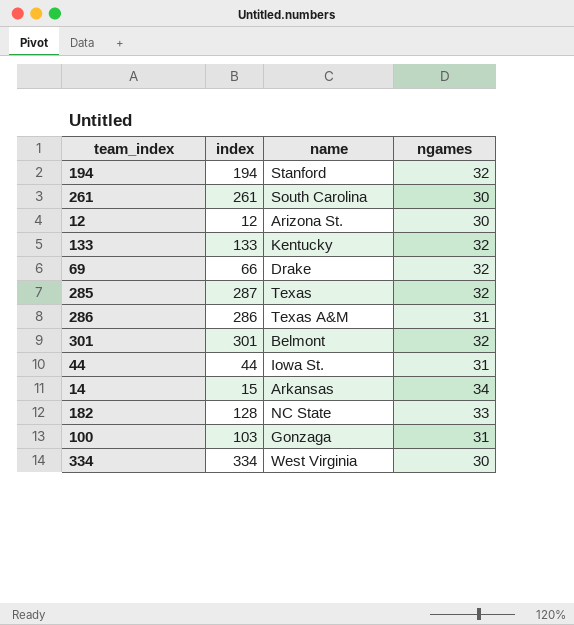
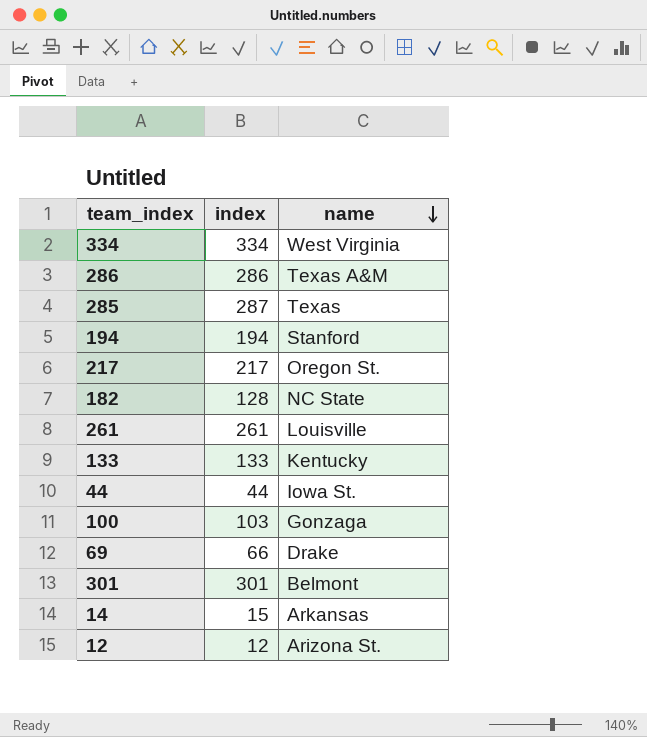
row order: none -> name descending
column ngames | position: 4 -> none
row 217: none -> 217 | Oregon St.
261 | name: South Carolina -> Louisville

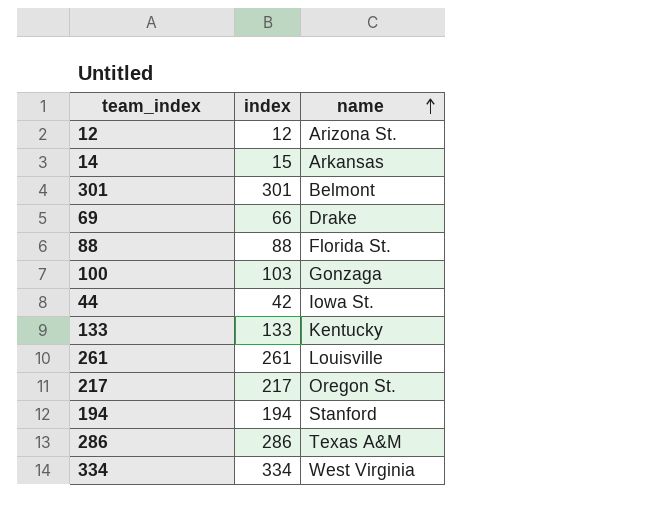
row order: name descending -> name ascending
row 285: 287 | Texas -> none
row 182: 128 | NC State -> none
row 88: none -> 88 | Florida St.
44 | index: 44 -> 42

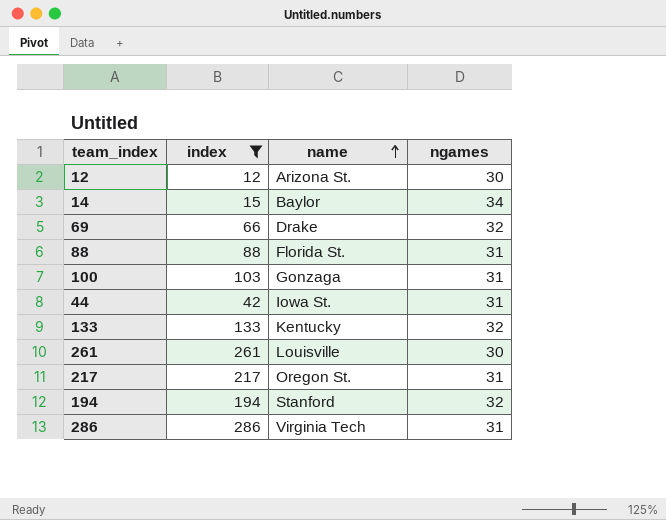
filter: none -> index <= 286
column ngames | position: none -> 4
14 | name: Arkansas -> Baylor
286 | name: Texas A&M -> Virginia Tech

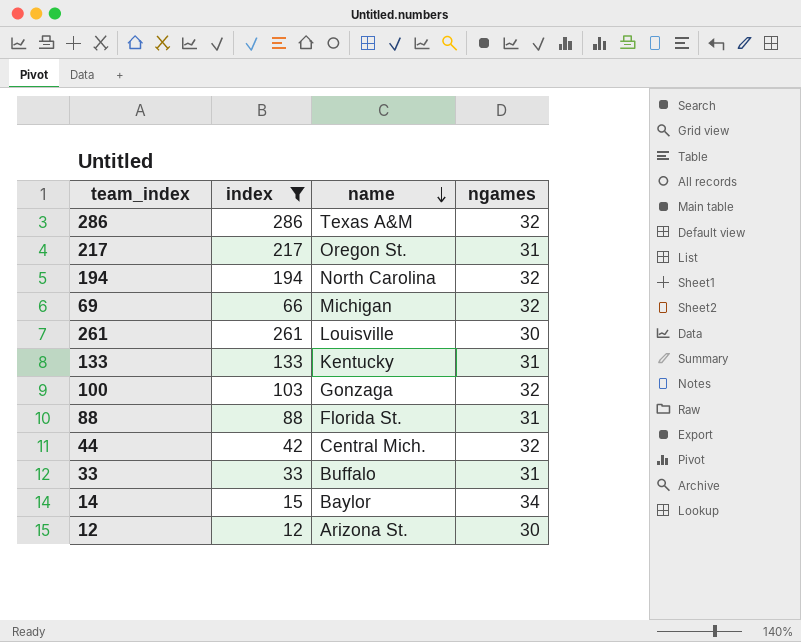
row order: name ascending -> name descending
286 | name: Virginia Tech -> Texas A&M
286 | ngames: 31 -> 32
194 | name: Stanford -> North Carolina
69 | name: Drake -> Michigan
133 | ngames: 32 -> 31
100 | ngames: 31 -> 32
44 | name: Iowa St. -> Central Mich.
44 | ngames: 31 -> 32
row 33: none -> 33 | Buffalo | 31

